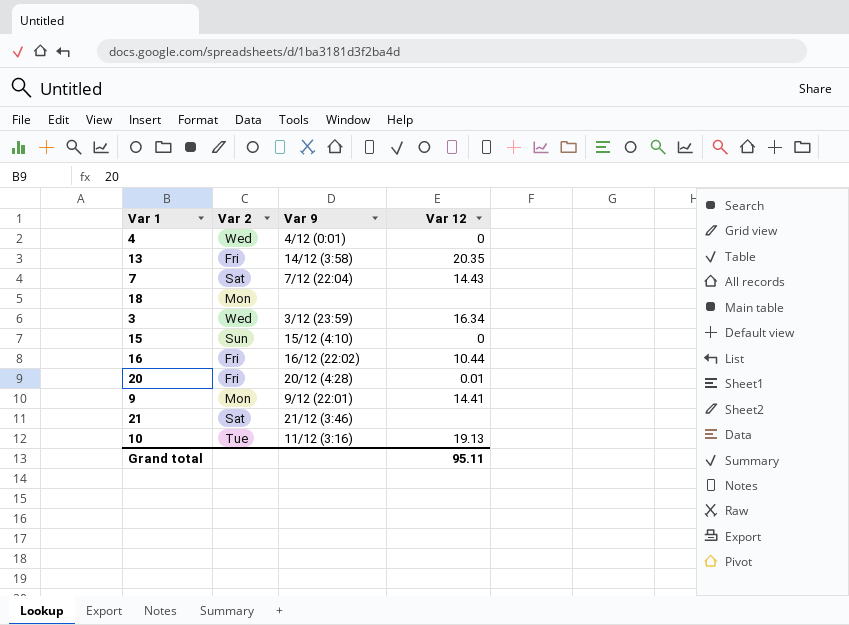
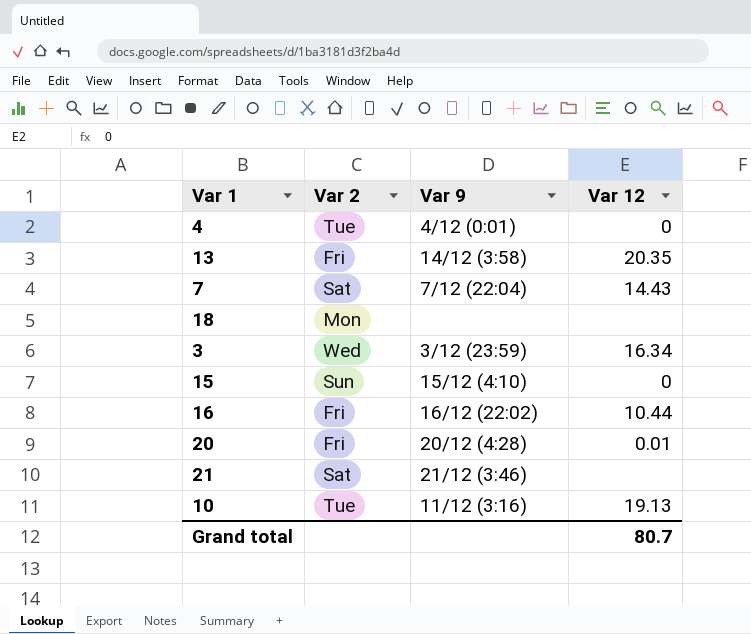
row 9: Mon | 9/12 (22:01) | 14.41 -> none
4 | Var 2: Wed -> Tue
Grand total | Var 12: 95.11 -> 80.7

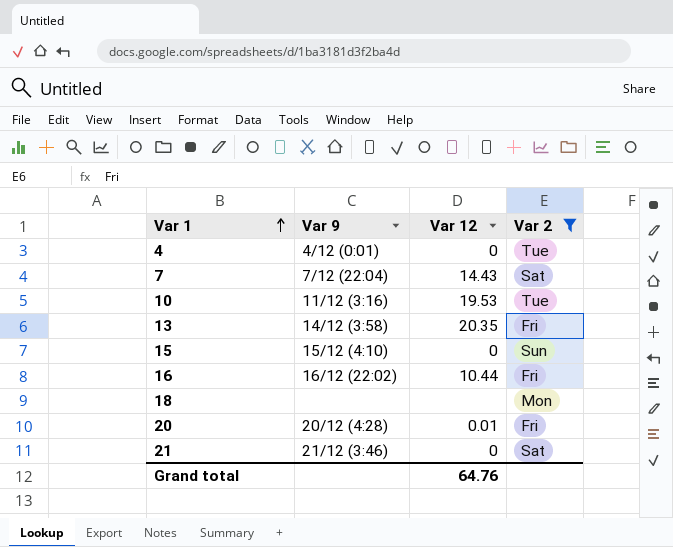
filter: none -> Var 2 != Wed
row order: none -> Var 1 ascending
column Var 2 | position: 2 -> 4
10 | Var 12: 19.13 -> 19.53
21 | Var 12: none -> 0
Grand total | Var 12: 80.7 -> 64.76

